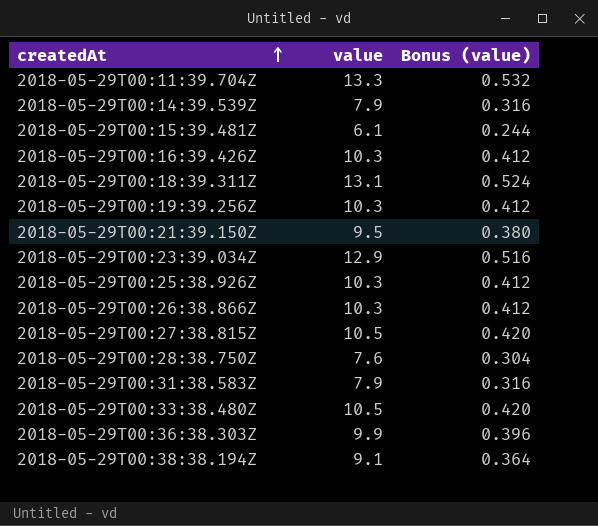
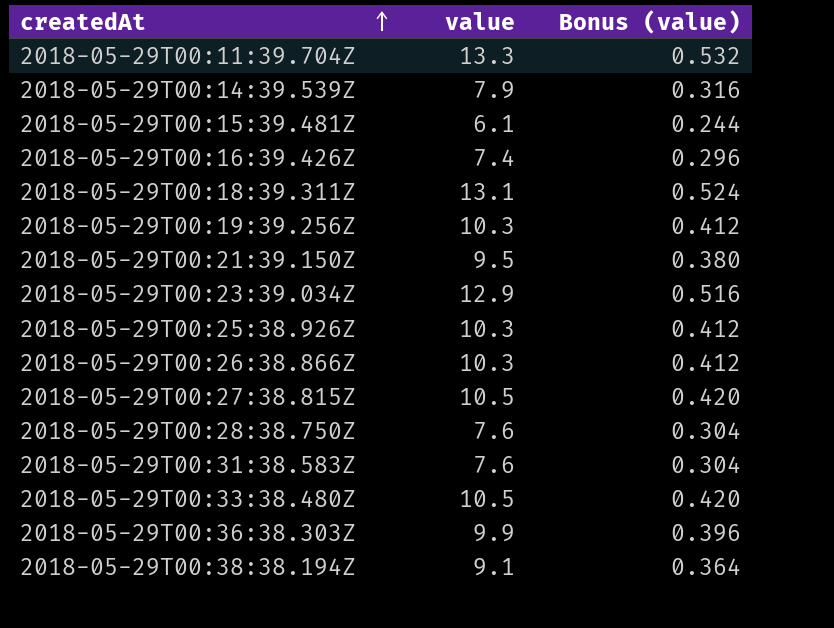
2018-05-29T00:16:39.426Z | value: 10.3 -> 7.4
2018-05-29T00:16:39.426Z | Bonus (value): 0.412 -> 0.296
2018-05-29T00:31:38.583Z | value: 7.9 -> 7.6
2018-05-29T00:31:38.583Z | Bonus (value): 0.316 -> 0.304

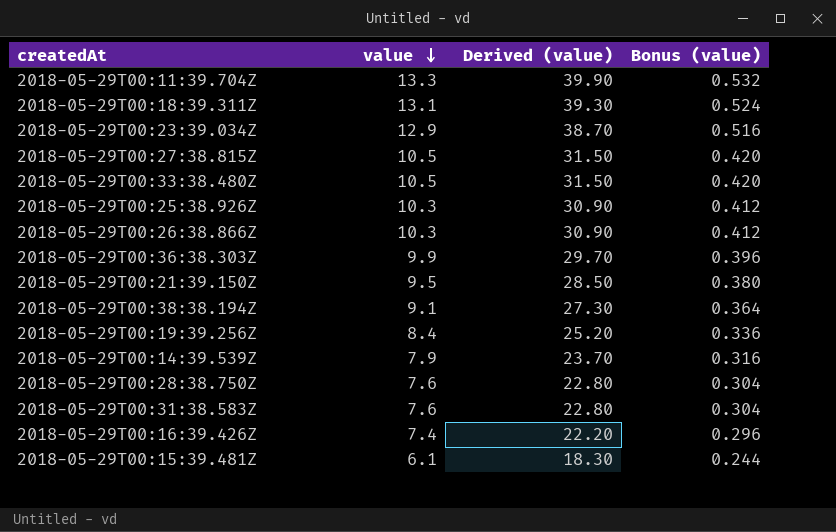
row order: createdAt ascending -> value descending
column Derived (value) | formula: none -> [value] * 3
2018-05-29T00:19:39.256Z | value: 10.3 -> 8.4
2018-05-29T00:19:39.256Z | Bonus (value): 0.412 -> 0.336

